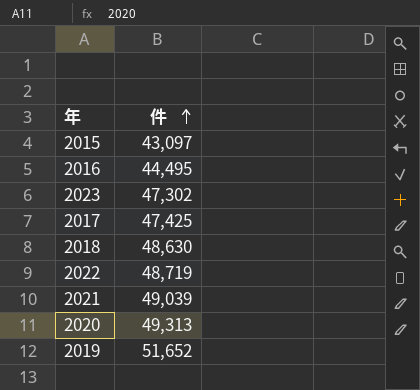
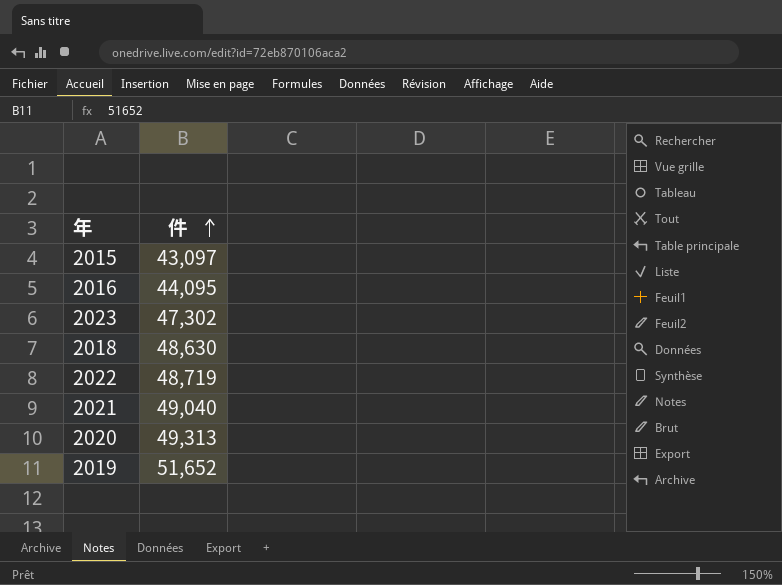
row 2017: 47,425 -> none
2016 | 件: 44,495 -> 44,095
2021 | 件: 49,039 -> 49,040

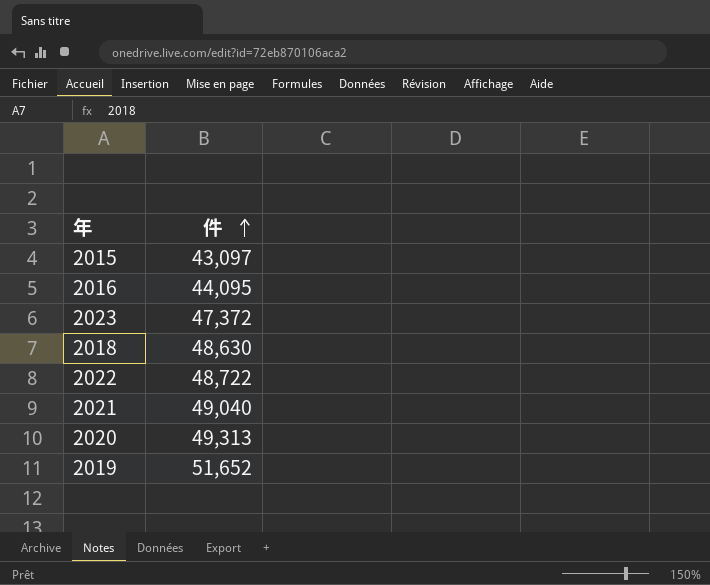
2023 | 件: 47,302 -> 47,372
2022 | 件: 48,719 -> 48,722

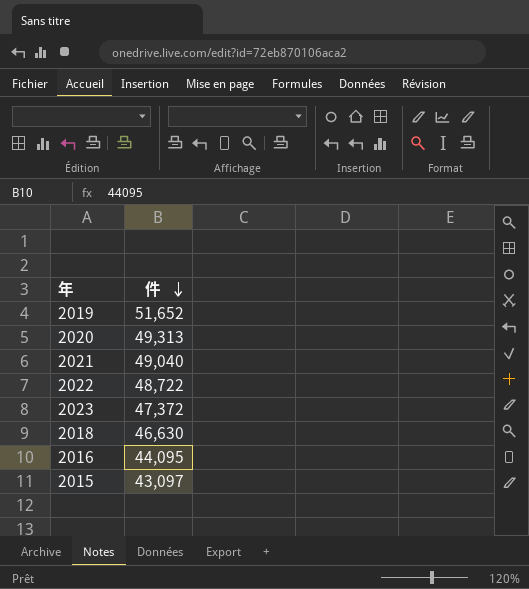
row order: 件 ascending -> 件 descending
2018 | 件: 48,630 -> 46,630

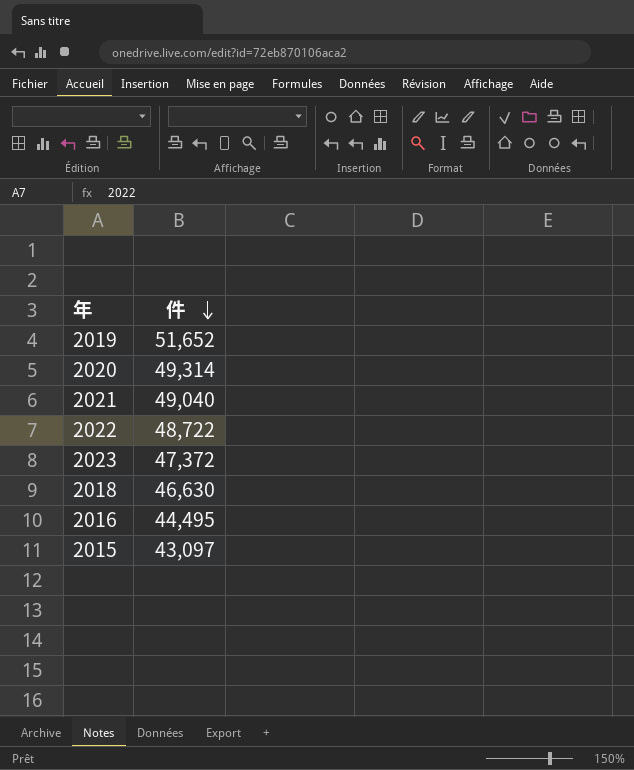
2020 | 件: 49,313 -> 49,314
2016 | 件: 44,095 -> 44,495

